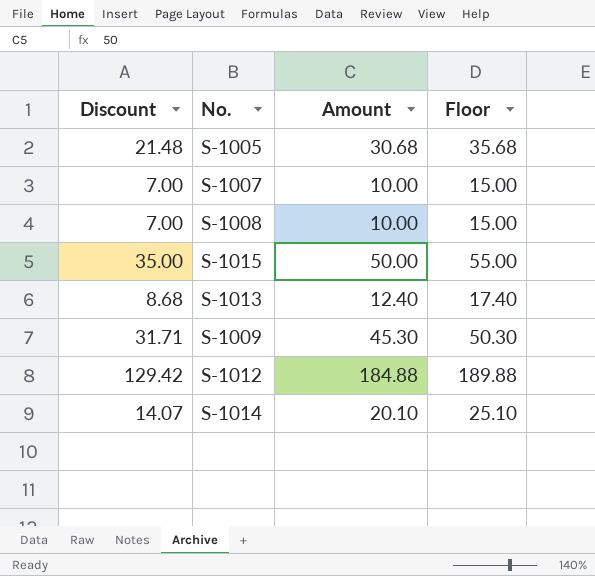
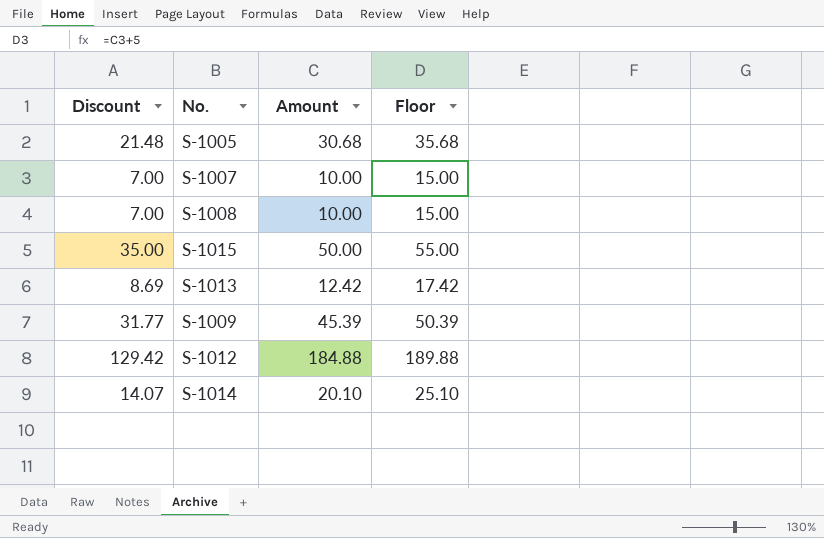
S-1013 | Discount: 8.68 -> 8.69
S-1013 | Amount: 12.40 -> 12.42
S-1013 | Floor: 17.40 -> 17.42
S-1009 | Discount: 31.71 -> 31.77
S-1009 | Amount: 45.30 -> 45.39
S-1009 | Floor: 50.30 -> 50.39

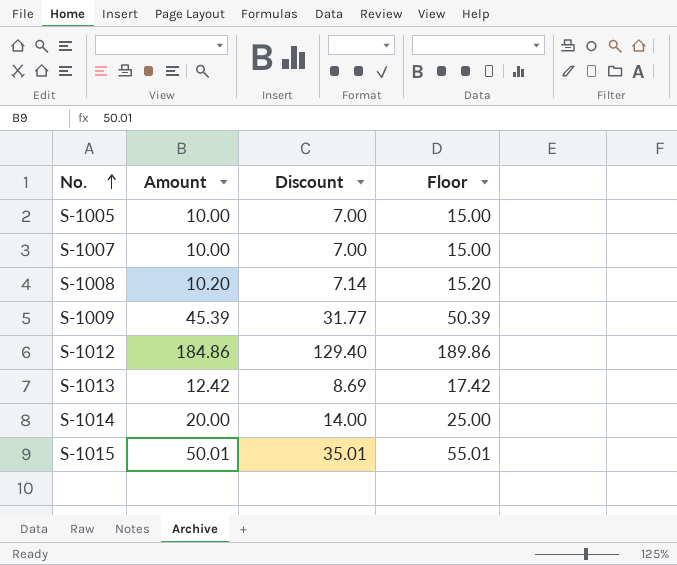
row order: none -> No. ascending
column Discount | position: 1 -> 3
S-1005 | Amount: 30.68 -> 10.00
S-1005 | Discount: 21.48 -> 7.00
S-1005 | Floor: 35.68 -> 15.00
S-1008 | Amount: 10.00 -> 10.20
S-1008 | Discount: 7.00 -> 7.14
S-1008 | Floor: 15.00 -> 15.20
S-1012 | Amount: 184.88 -> 184.86
S-1012 | Discount: 129.42 -> 129.40
S-1012 | Floor: 189.88 -> 189.86
S-1014 | Amount: 20.10 -> 20.00
S-1014 | Discount: 14.07 -> 14.00
S-1014 | Floor: 25.10 -> 25.00
S-1015 | Amount: 50.00 -> 50.01
S-1015 | Discount: 35.00 -> 35.01
S-1015 | Floor: 55.00 -> 55.01

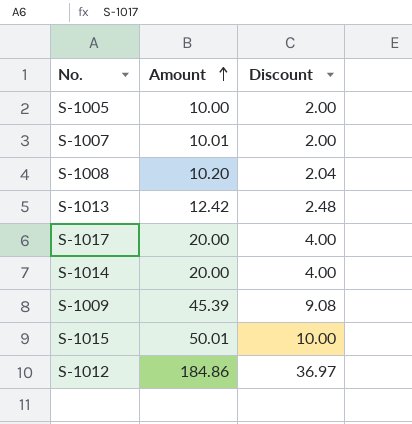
row order: No. ascending -> Amount ascending
column Floor | formula: [Amount] + 5 -> none
column Discount | formula: [Amount] * 0.7 -> [Amount] * 0.2
S-1007 | Amount: 10.00 -> 10.01
row S-1017: none -> 20.00 | 4.00

